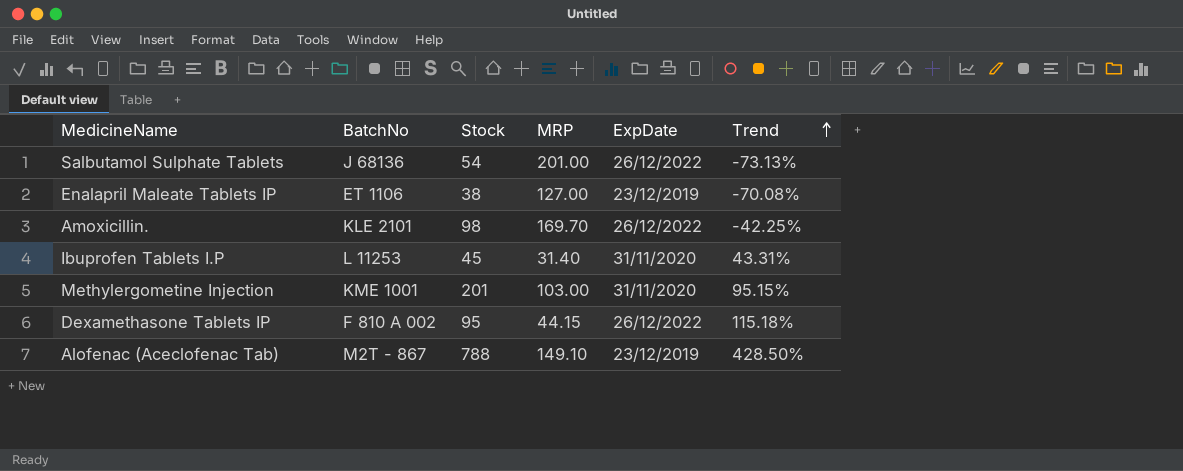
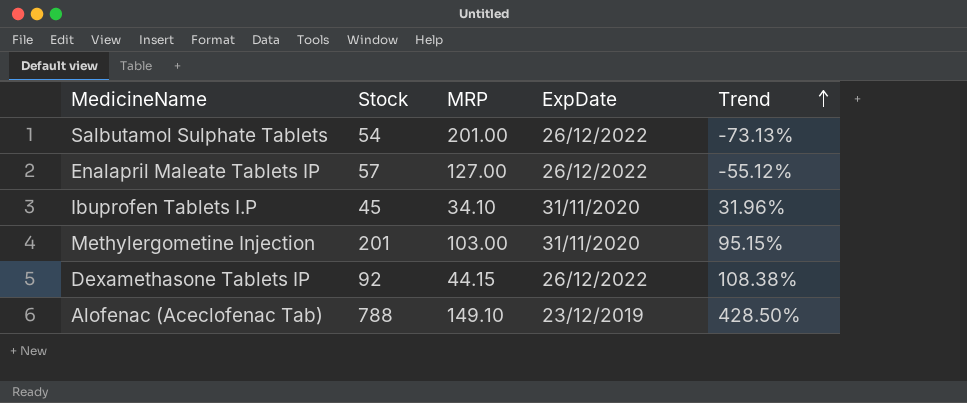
column BatchNo | position: 2 -> none
row Amoxicillin.: KLE 2101 | 98 | 169.70 | 26/12/2022 | -42.25% -> none
Enalapril Maleate Tablets IP | Stock: 38 -> 57
Enalapril Maleate Tablets IP | ExpDate: 23/12/2019 -> 26/12/2022
Enalapril Maleate Tablets IP | Trend: -70.08% -> -55.12%
Ibuprofen Tablets I.P | MRP: 31.40 -> 34.10
Ibuprofen Tablets I.P | Trend: 43.31% -> 31.96%
Dexamethasone Tablets IP | Stock: 95 -> 92
Dexamethasone Tablets IP | Trend: 115.18% -> 108.38%

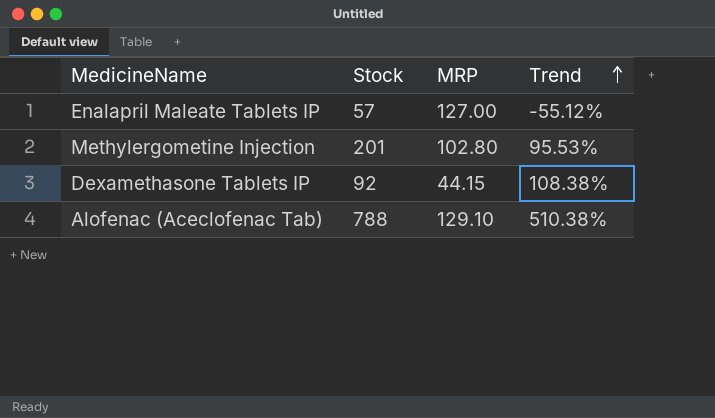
column ExpDate | position: 4 -> none
row Salbutamol Sulphate Tablets: 54 | 201.00 | 26/12/2022 | -73.13% -> none
row Ibuprofen Tablets I.P: 45 | 34.10 | 31/11/2020 | 31.96% -> none
Methylergometine Injection | MRP: 103.00 -> 102.80
Methylergometine Injection | Trend: 95.15% -> 95.53%
Alofenac (Aceclofenac Tab) | MRP: 149.10 -> 129.10
Alofenac (Aceclofenac Tab) | Trend: 428.50% -> 510.38%

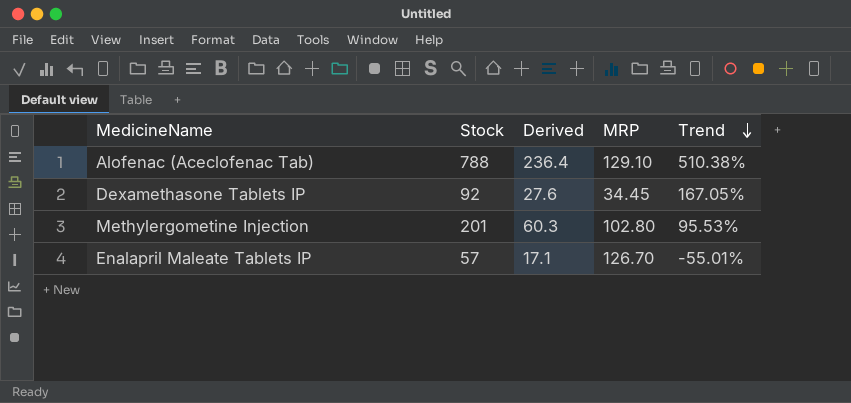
row order: Trend ascending -> Trend descending
column Derived | formula: none -> [Stock] * 0.3
Dexamethasone Tablets IP | MRP: 44.15 -> 34.45
Dexamethasone Tablets IP | Trend: 108.38% -> 167.05%
Enalapril Maleate Tablets IP | MRP: 127.00 -> 126.70
Enalapril Maleate Tablets IP | Trend: -55.12% -> -55.01%

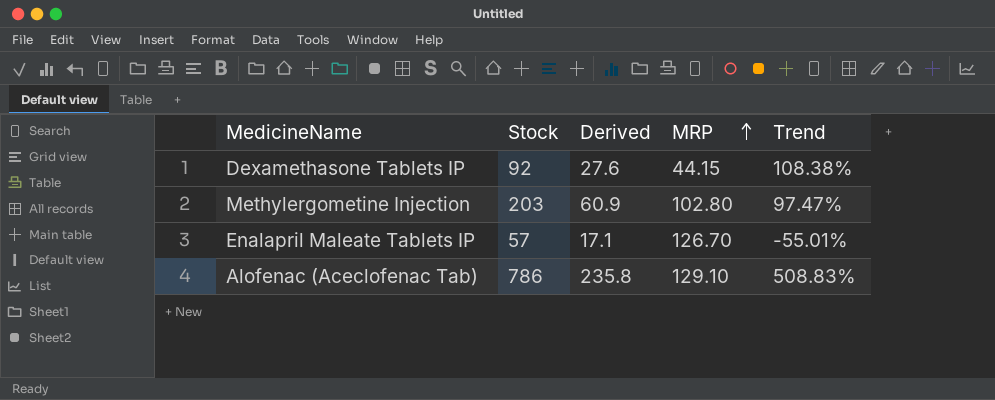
row order: Trend descending -> MRP ascending
Dexamethasone Tablets IP | MRP: 34.45 -> 44.15
Dexamethasone Tablets IP | Trend: 167.05% -> 108.38%
Methylergometine Injection | Stock: 201 -> 203
Methylergometine Injection | Derived: 60.3 -> 60.9
Methylergometine Injection | Trend: 95.53% -> 97.47%
Alofenac (Aceclofenac Tab) | Stock: 788 -> 786
Alofenac (Aceclofenac Tab) | Derived: 236.4 -> 235.8
Alofenac (Aceclofenac Tab) | Trend: 510.38% -> 508.83%

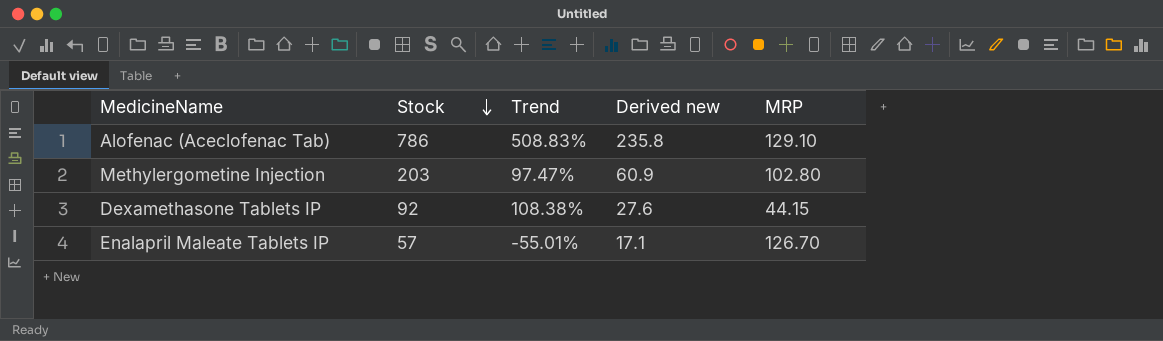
row order: MRP ascending -> Stock descending
column Trend | position: 5 -> 3
column name: Derived -> Derived new

